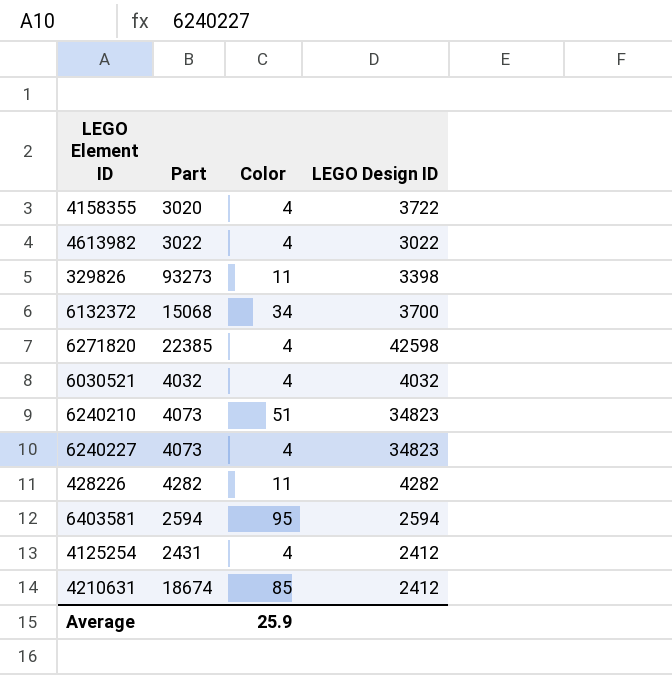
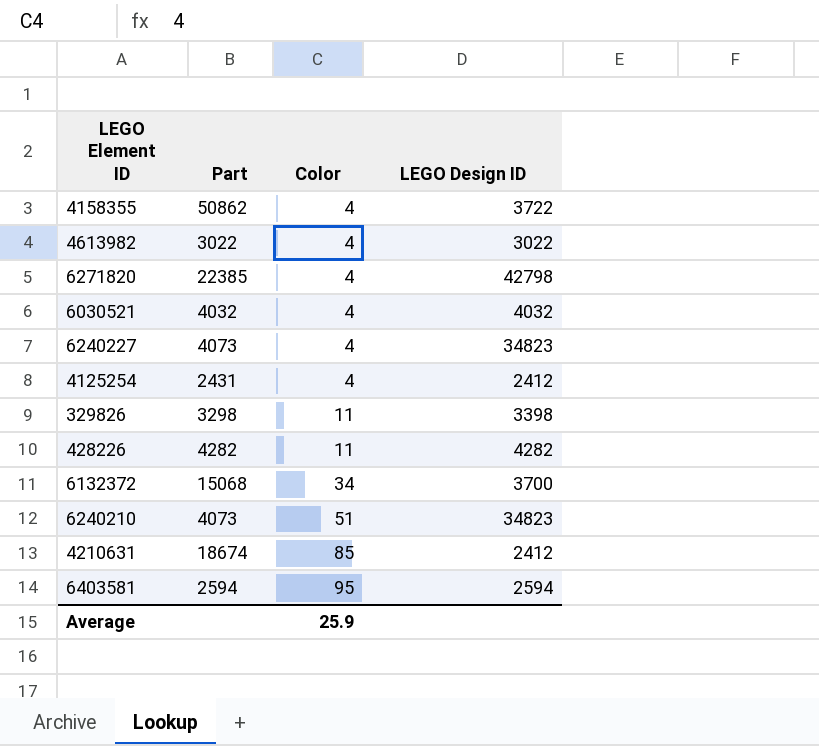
row order: none -> Color ascending
4158355 | Part: 3020 -> 50862
6271820 | LEGO Design ID: 42598 -> 42798
329826 | Part: 93273 -> 3298

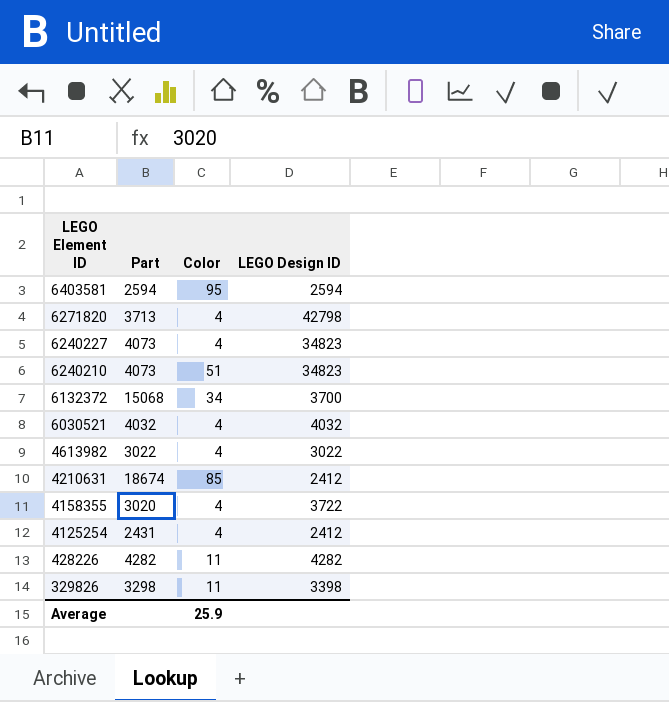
row order: Color ascending -> LEGO Element ID descending
6271820 | Part: 22385 -> 3713
4158355 | Part: 50862 -> 3020

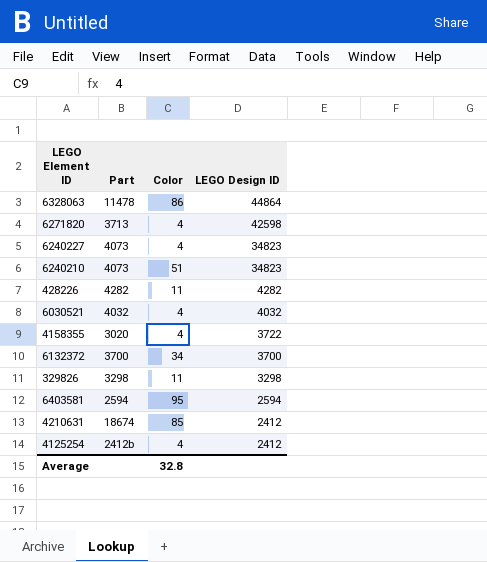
row order: LEGO Element ID descending -> LEGO Design ID descending
row 4613982: 3022 | 4 | 3022 -> none
row 6328063: none -> 11478 | 86 | 44864
6271820 | LEGO Design ID: 42798 -> 42598
6132372 | Part: 15068 -> 3700
329826 | LEGO Design ID: 3398 -> 3298
4125254 | Part: 2431 -> 2412b
Average | Color: 25.9 -> 32.8

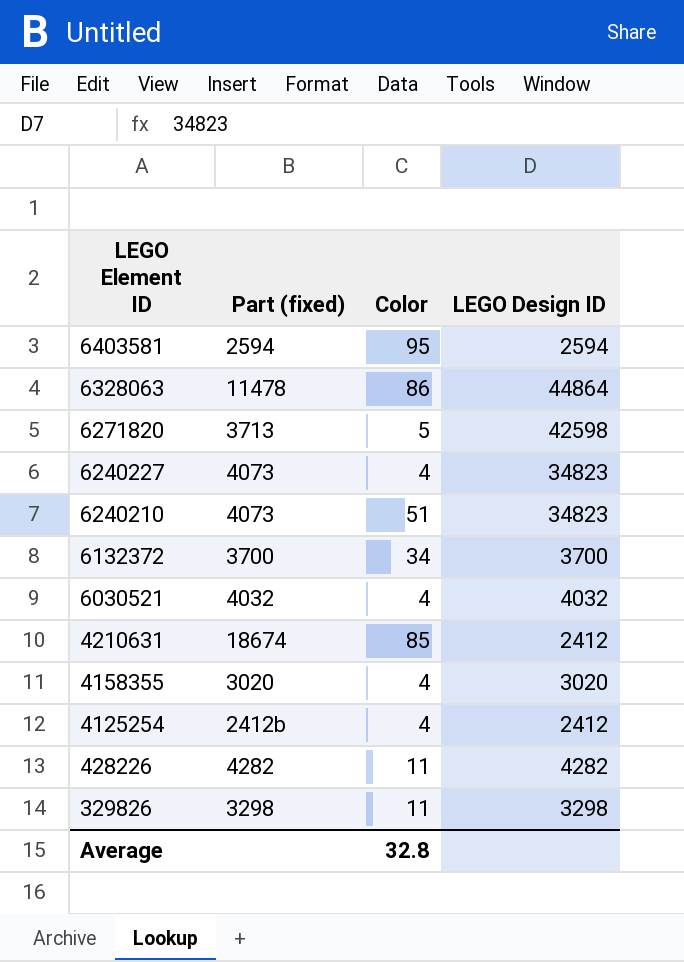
row order: LEGO Design ID descending -> LEGO Element ID descending
column name: Part -> Part (fixed)
6271820 | Color: 4 -> 5
4158355 | LEGO Design ID: 3722 -> 3020

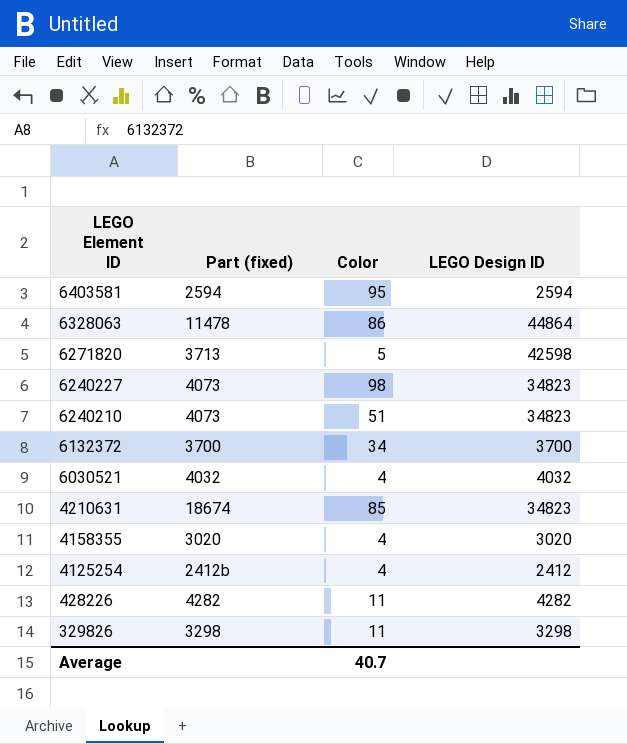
6240227 | Color: 4 -> 98
4210631 | LEGO Design ID: 2412 -> 34823
Average | Color: 32.8 -> 40.7

